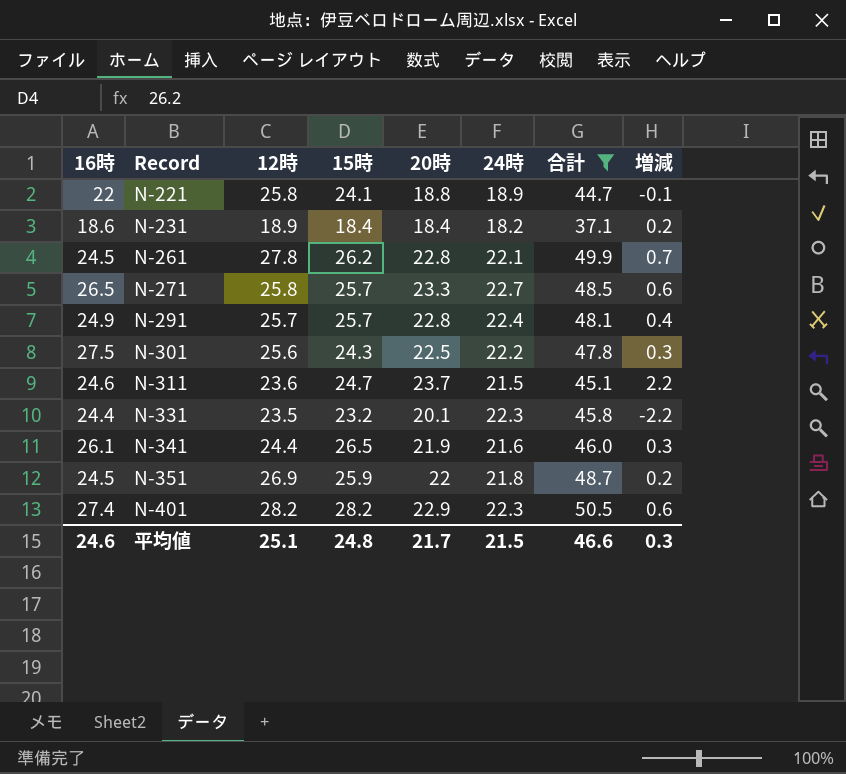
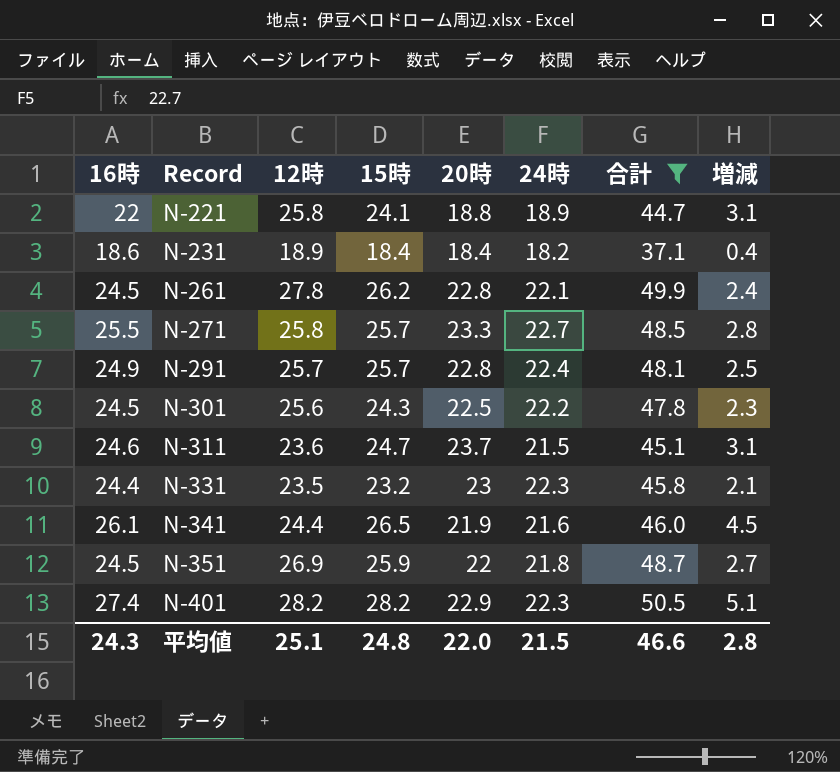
column 増減 | formula: [20時] - [24時] -> [16時] - [24時]
N-271 | 16時: 26.5 -> 25.5
N-301 | 16時: 27.5 -> 24.5
N-331 | 20時: 20.1 -> 23
平均値 | 16時: 24.6 -> 24.3
平均値 | 20時: 21.7 -> 22.0
平均値 | 増減: 0.3 -> 2.8

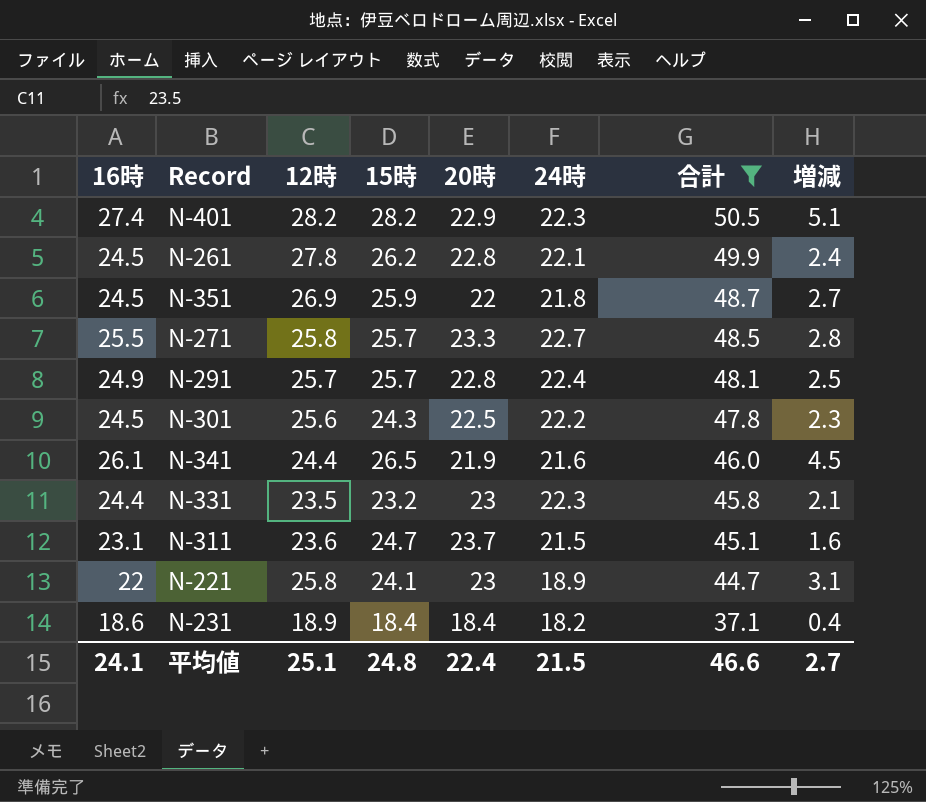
row order: Record ascending -> 合計 descending
N-311 | 16時: 24.6 -> 23.1
N-311 | 増減: 3.1 -> 1.6
N-221 | 20時: 18.8 -> 23
平均値 | 16時: 24.3 -> 24.1
平均値 | 20時: 22.0 -> 22.4
平均値 | 増減: 2.8 -> 2.7

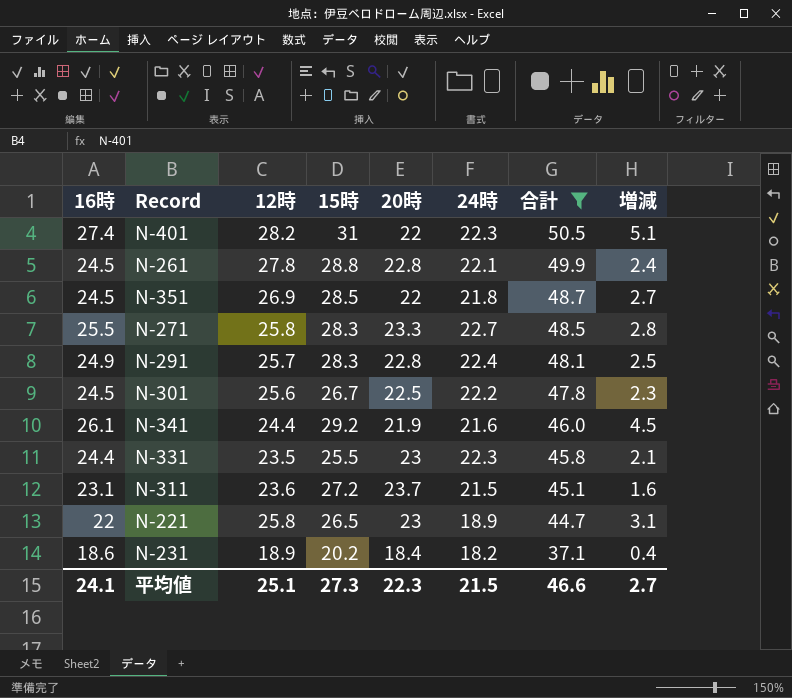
N-401 | 15時: 28.2 -> 31
N-401 | 20時: 22.9 -> 22
N-261 | 15時: 26.2 -> 28.8
N-351 | 15時: 25.9 -> 28.5
N-271 | 15時: 25.7 -> 28.3
N-291 | 15時: 25.7 -> 28.3
N-301 | 15時: 24.3 -> 26.7
N-341 | 15時: 26.5 -> 29.2
N-331 | 15時: 23.2 -> 25.5
N-311 | 15時: 24.7 -> 27.2
N-221 | 15時: 24.1 -> 26.5
N-231 | 15時: 18.4 -> 20.2
平均値 | 15時: 24.8 -> 27.3
平均値 | 20時: 22.4 -> 22.3

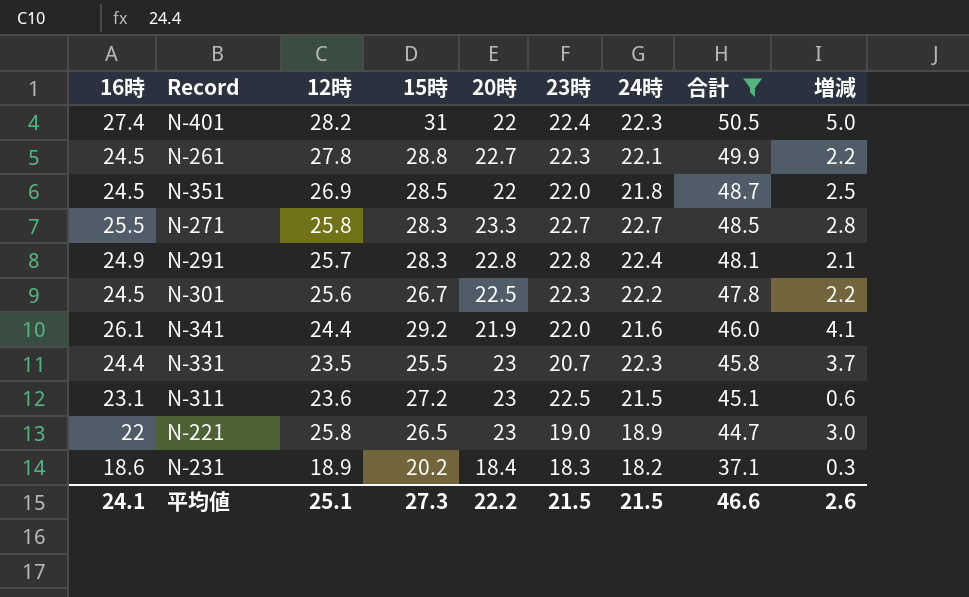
column 23時 | position: none -> 6
column 増減 | formula: [16時] - [24時] -> [16時] - [23時]
N-261 | 20時: 22.8 -> 22.7
N-311 | 20時: 23.7 -> 23
平均値 | 20時: 22.3 -> 22.2
平均値 | 増減: 2.7 -> 2.6

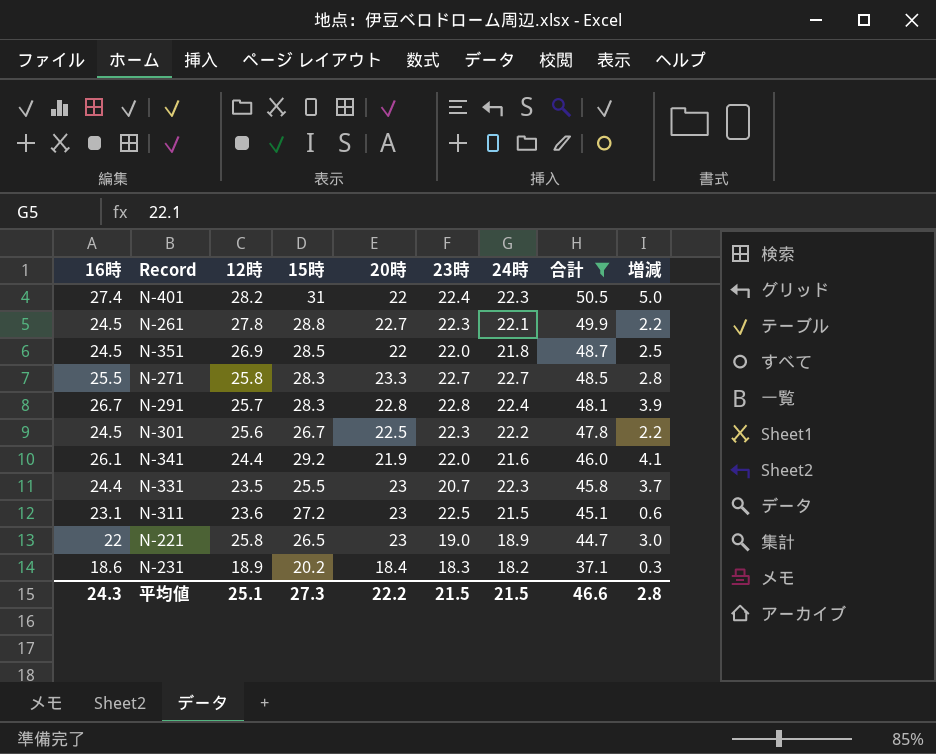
N-291 | 16時: 24.9 -> 26.7
N-291 | 増減: 2.1 -> 3.9
平均値 | 16時: 24.1 -> 24.3
平均値 | 増減: 2.6 -> 2.8

